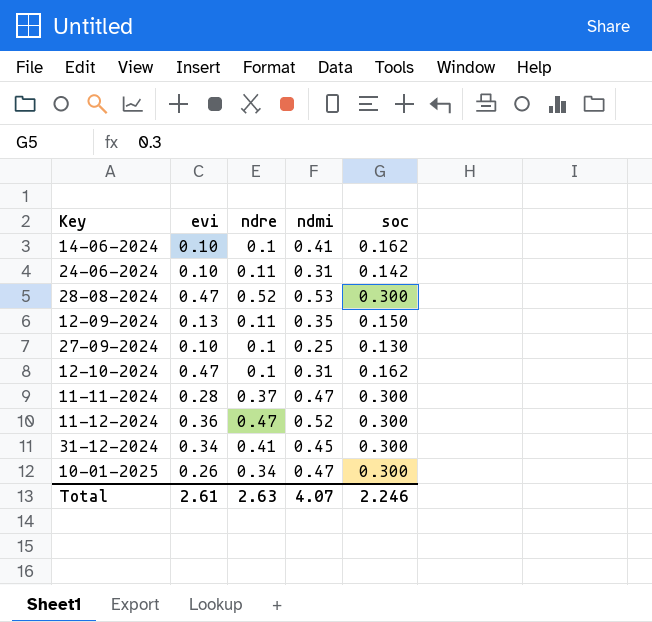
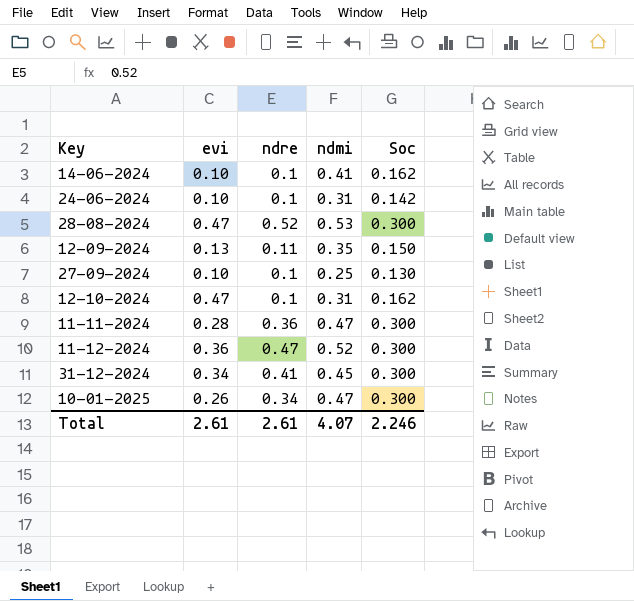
column name: soc -> Soc
24-06-2024 | ndre: 0.11 -> 0.1
11-11-2024 | ndre: 0.37 -> 0.36
Total | ndre: 2.63 -> 2.61

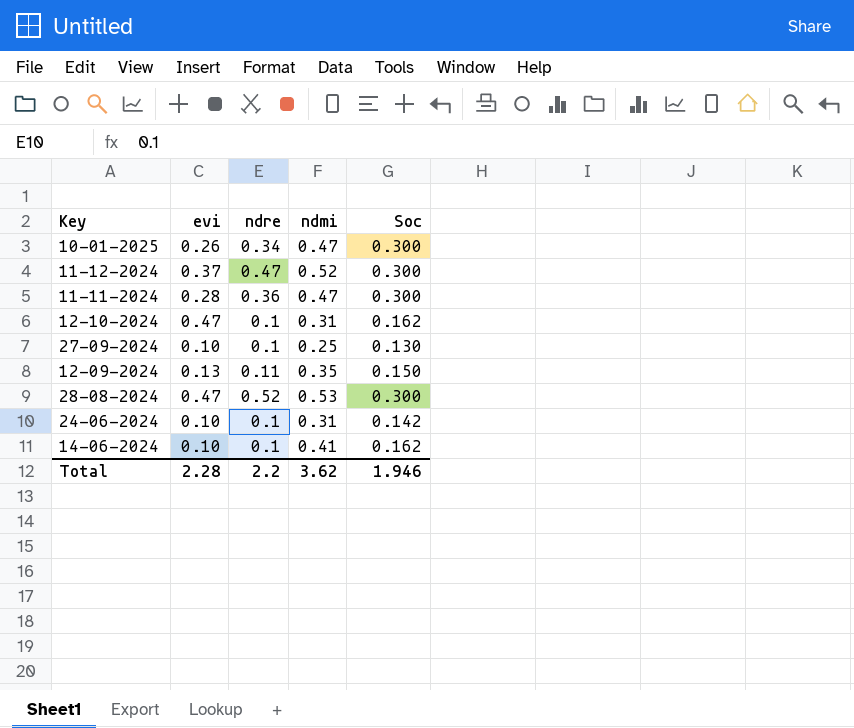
row order: Key ascending -> Key descending
row 31-12-2024: 0.34 | 0.41 | 0.45 | 0.300 -> none
11-12-2024 | evi: 0.36 -> 0.37
Total | evi: 2.61 -> 2.28
Total | ndre: 2.61 -> 2.2
Total | ndmi: 4.07 -> 3.62
Total | Soc: 2.246 -> 1.946

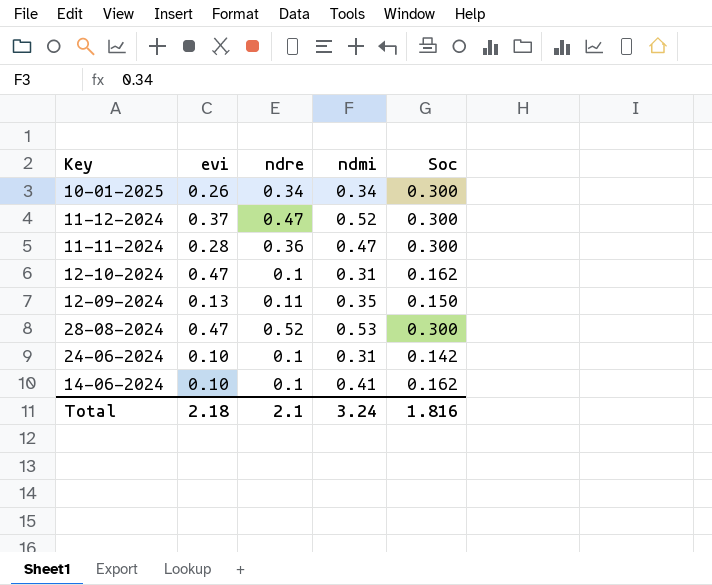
row 27-09-2024: 0.10 | 0.1 | 0.25 | 0.130 -> none
10-01-2025 | ndmi: 0.47 -> 0.34
Total | evi: 2.28 -> 2.18
Total | ndre: 2.2 -> 2.1
Total | ndmi: 3.62 -> 3.24
Total | Soc: 1.946 -> 1.816

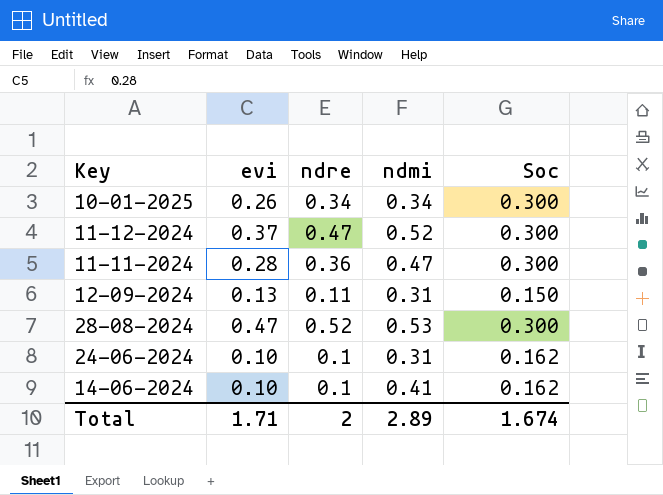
row 12-10-2024: 0.47 | 0.1 | 0.31 | 0.162 -> none
12-09-2024 | ndmi: 0.35 -> 0.31
24-06-2024 | Soc: 0.142 -> 0.162
Total | evi: 2.18 -> 1.71
Total | ndre: 2.1 -> 2
Total | ndmi: 3.24 -> 2.89
Total | Soc: 1.816 -> 1.674

